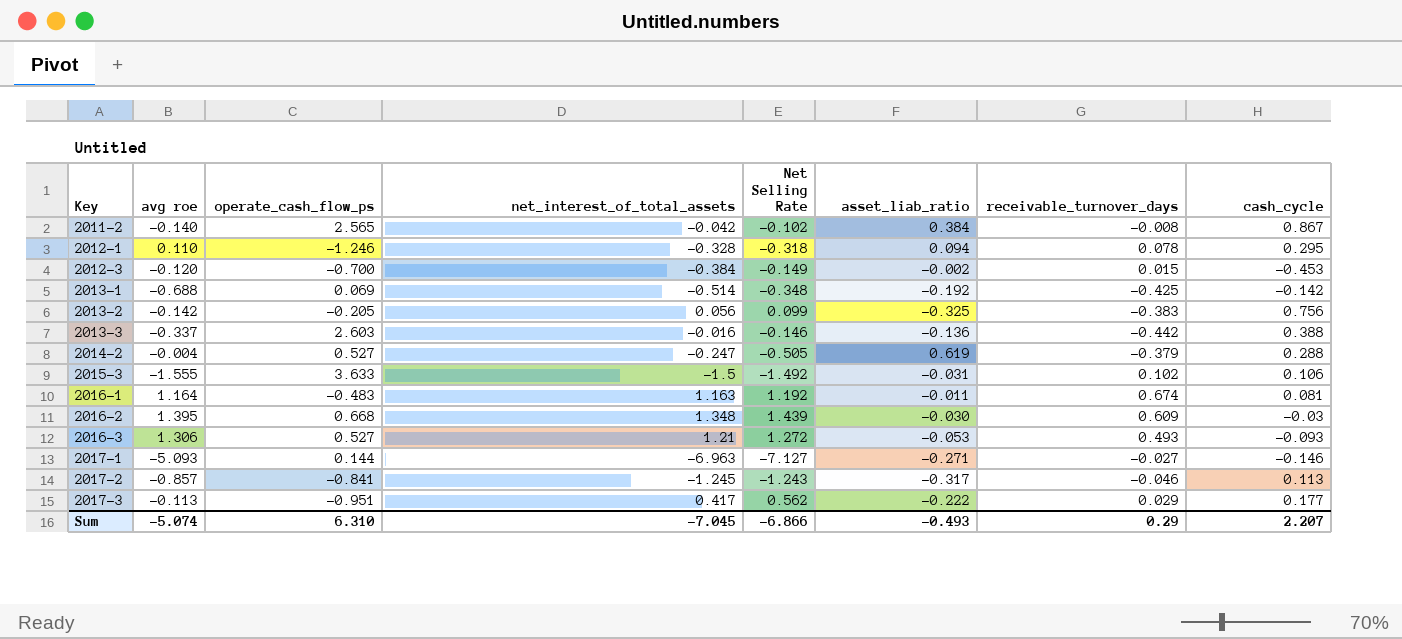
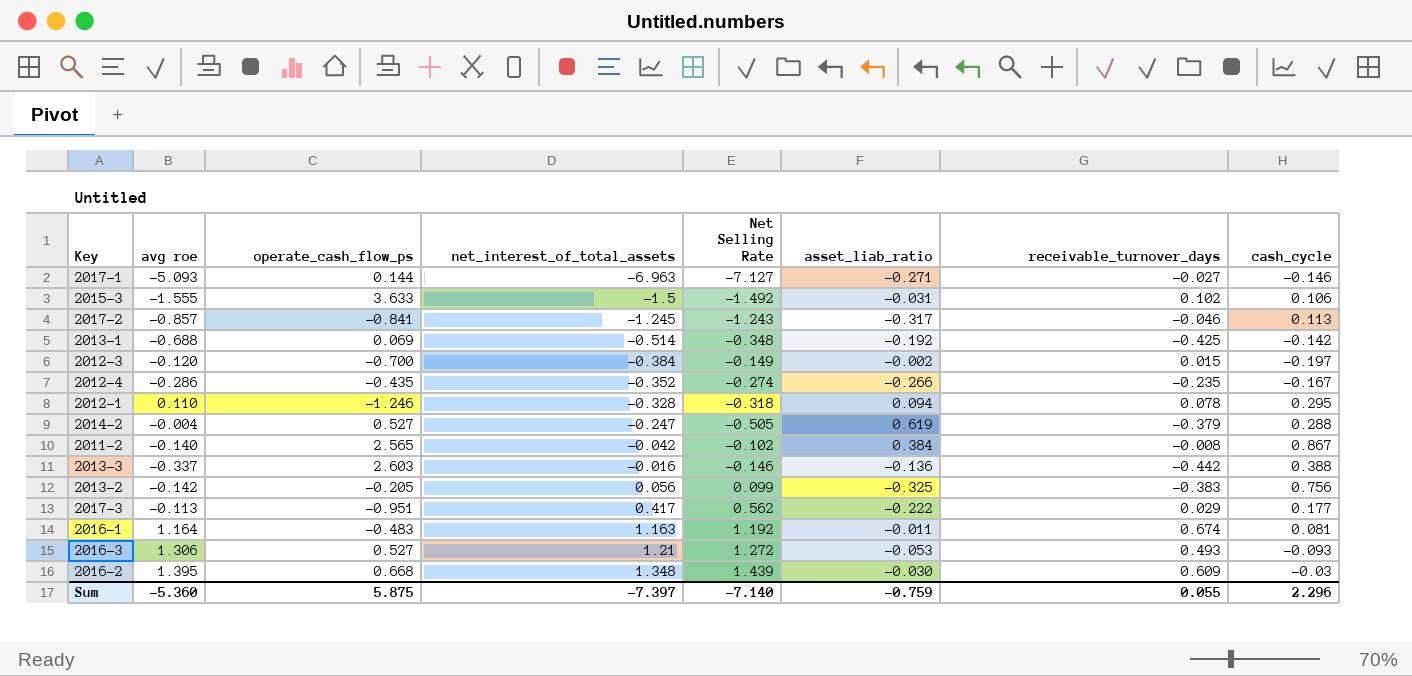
row order: Key ascending -> net_interest_of_total_assets ascending
2012-3 | cash_cycle: -0.453 -> -0.197
row 2012-4: none -> -0.286 | -0.435 | -0.352 | -0.274 | -0.266 | -0.235 | -0.167
Sum | avg roe: -5.074 -> -5.360
Sum | operate_cash_flow_ps: 6.310 -> 5.875
Sum | net_interest_of_total_assets: -7.045 -> -7.397
Sum | Net Selling Rate: -6.866 -> -7.140
Sum | asset_liab_ratio: -0.493 -> -0.759
Sum | receivable_turnover_days: 0.29 -> 0.055
Sum | cash_cycle: 2.207 -> 2.296

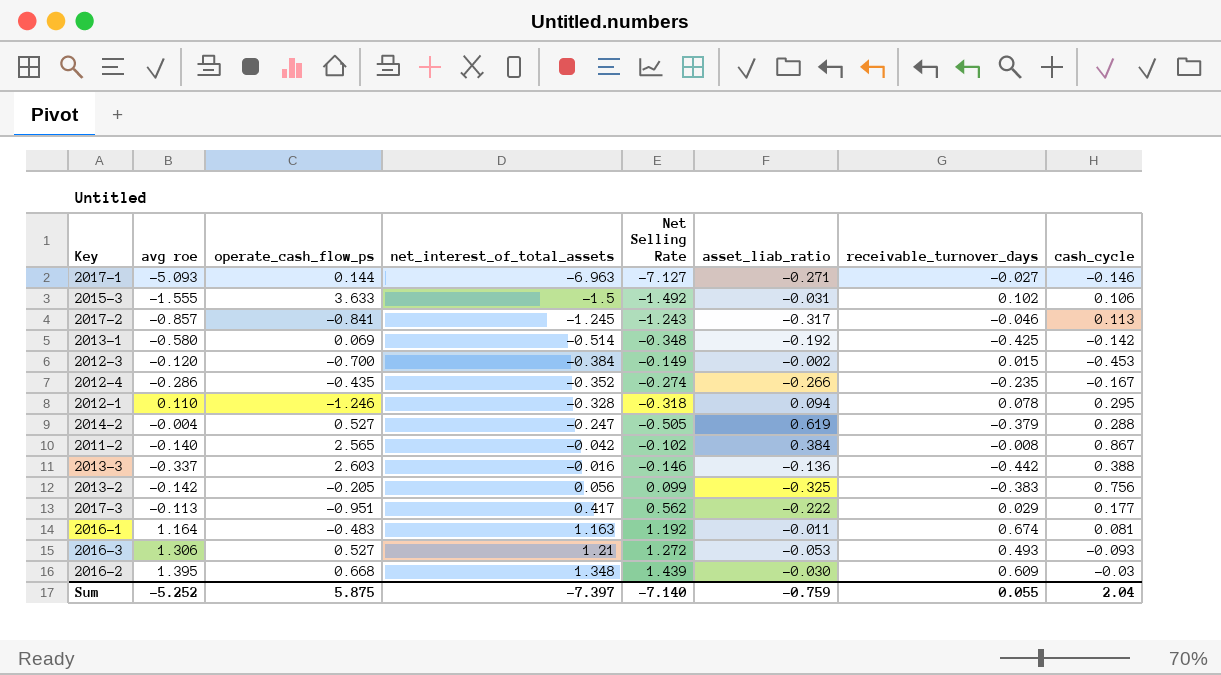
2013-1 | avg roe: -0.688 -> -0.580
2012-3 | cash_cycle: -0.197 -> -0.453
Sum | avg roe: -5.360 -> -5.252
Sum | cash_cycle: 2.296 -> 2.04

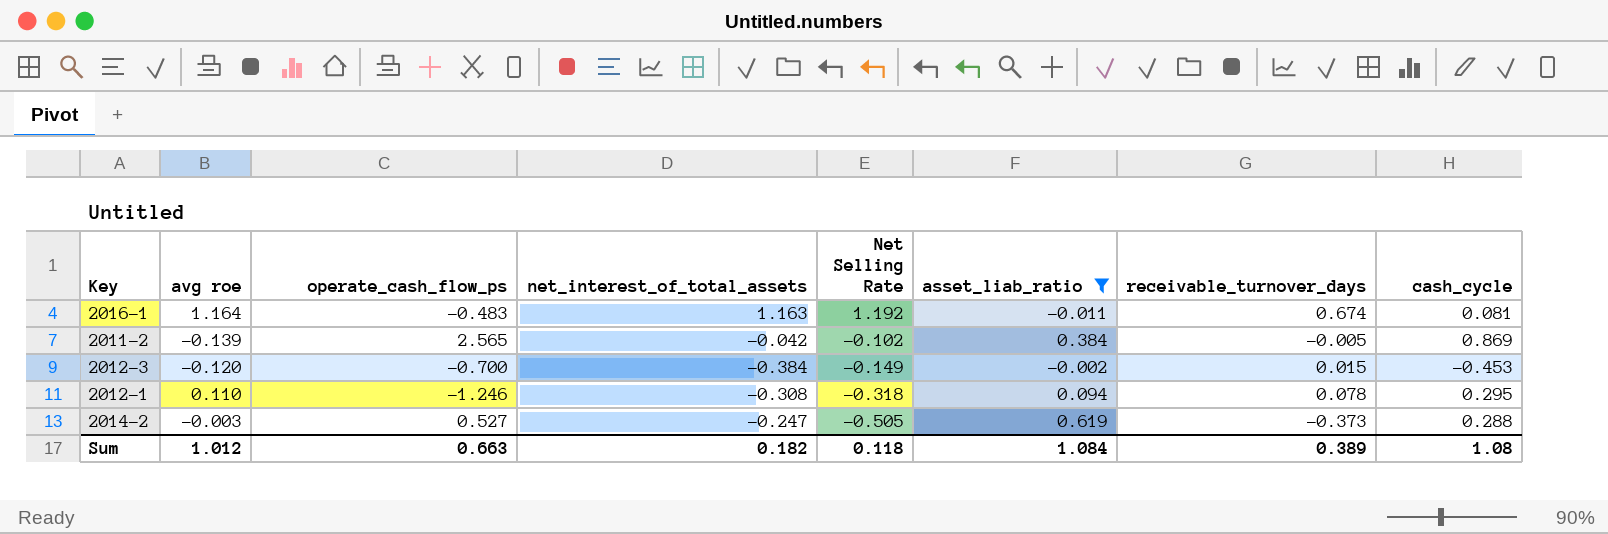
filter: none -> asset_liab_ratio >= -0.011
row order: net_interest_of_total_assets ascending -> Net Selling Rate descending
2011-2 | avg roe: -0.140 -> -0.139
2011-2 | receivable_turnover_days: -0.008 -> -0.005
2011-2 | cash_cycle: 0.867 -> 0.869
2012-1 | net_interest_of_total_assets: -0.328 -> -0.308
2014-2 | avg roe: -0.004 -> -0.003
2014-2 | receivable_turnover_days: -0.379 -> -0.373
Sum | avg roe: -5.252 -> 1.012
Sum | operate_cash_flow_ps: 5.875 -> 0.663
Sum | net_interest_of_total_assets: -7.397 -> 0.182
Sum | Net Selling Rate: -7.140 -> 0.118
Sum | asset_liab_ratio: -0.759 -> 1.084
Sum | receivable_turnover_days: 0.055 -> 0.389
Sum | cash_cycle: 2.04 -> 1.08

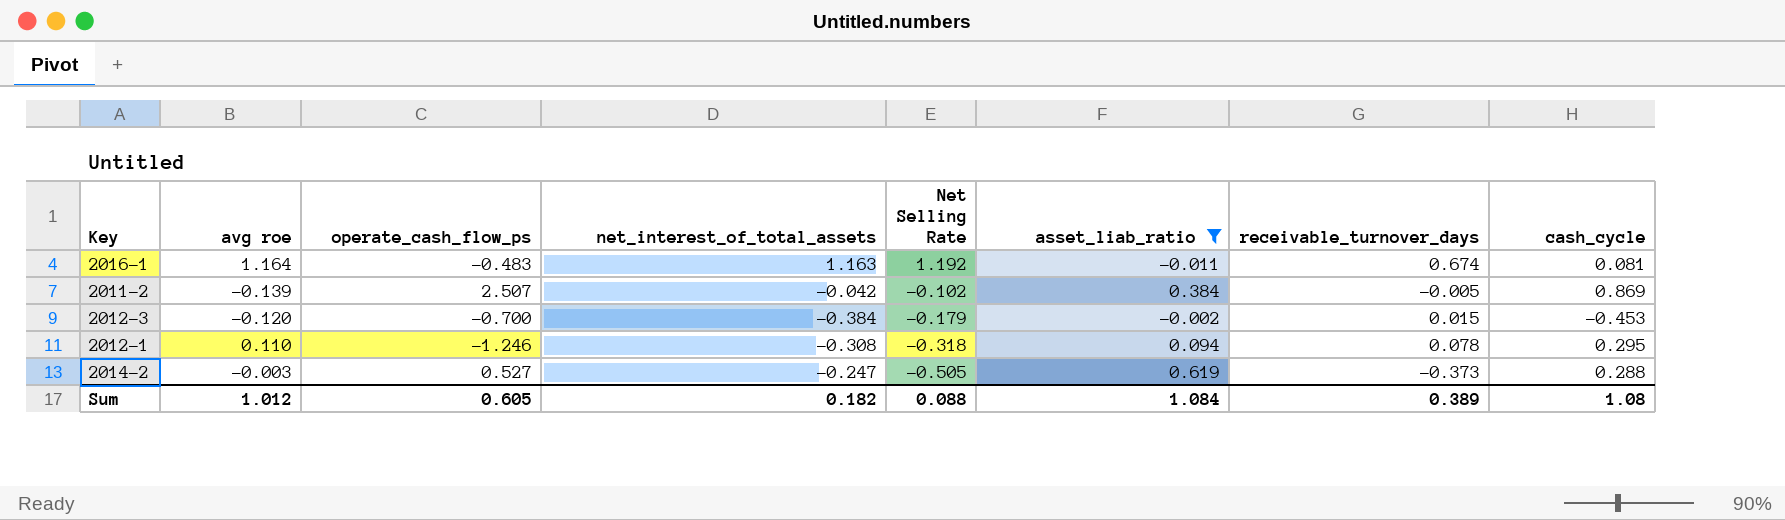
2011-2 | operate_cash_flow_ps: 2.565 -> 2.507
2012-3 | Net Selling Rate: -0.149 -> -0.179
Sum | operate_cash_flow_ps: 0.663 -> 0.605
Sum | Net Selling Rate: 0.118 -> 0.088

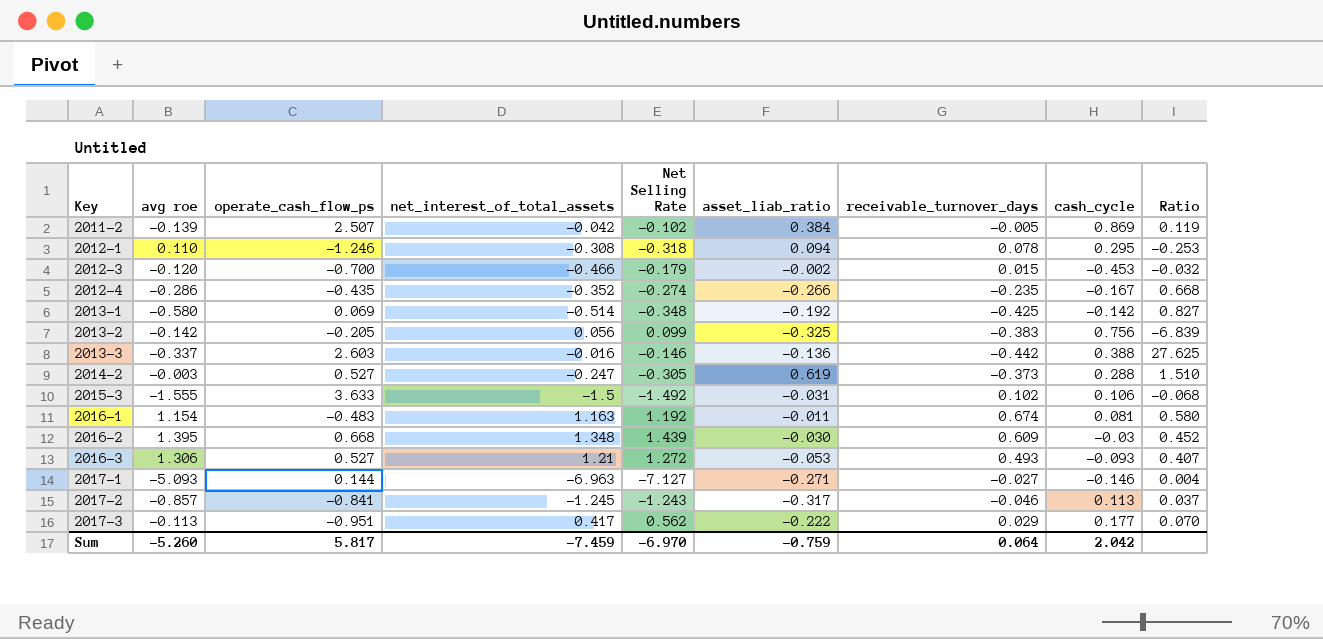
filter: asset_liab_ratio >= -0.011 -> none
row order: Net Selling Rate descending -> Key ascending
column Ratio | formula: none -> [receivable_turnover_days] / [net_interest_of_total_assets]
2012-3 | net_interest_of_total_assets: -0.384 -> -0.466
2014-2 | Net Selling Rate: -0.505 -> -0.305
2016-1 | avg roe: 1.164 -> 1.154
Sum | avg roe: 1.012 -> -5.260
Sum | operate_cash_flow_ps: 0.605 -> 5.817
Sum | net_interest_of_total_assets: 0.182 -> -7.459
Sum | Net Selling Rate: 0.088 -> -6.970
Sum | asset_liab_ratio: 1.084 -> -0.759
Sum | receivable_turnover_days: 0.389 -> 0.064
Sum | cash_cycle: 1.08 -> 2.042

